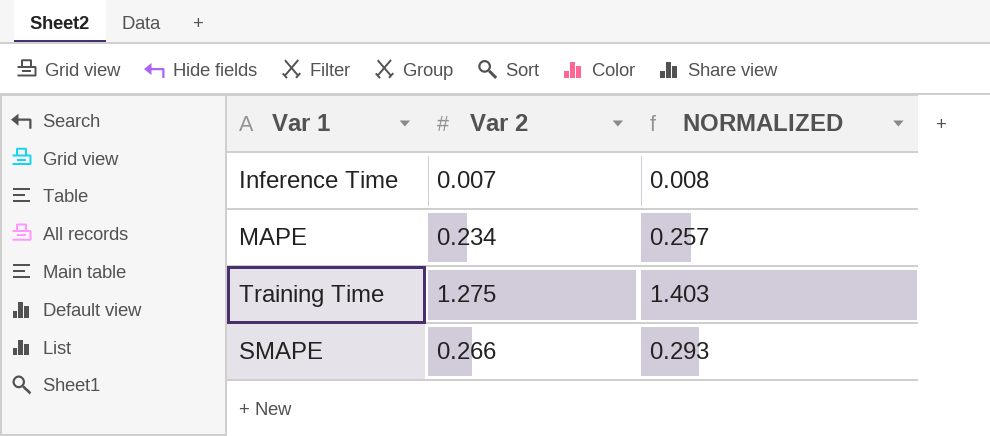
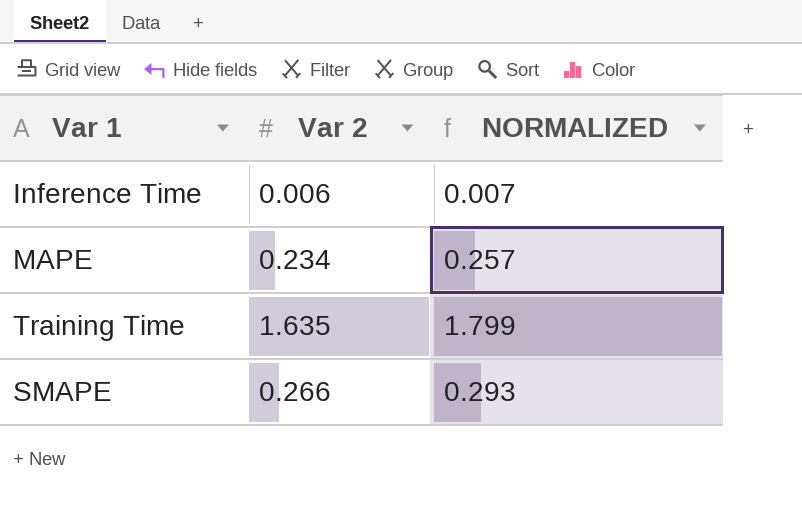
Inference Time | Var 2: 0.007 -> 0.006
Inference Time | NORMALIZED: 0.008 -> 0.007
Training Time | Var 2: 1.275 -> 1.635
Training Time | NORMALIZED: 1.403 -> 1.799

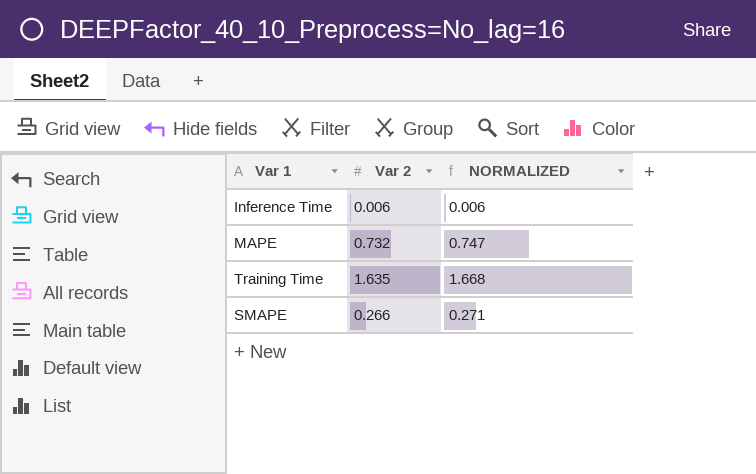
column NORMALIZED | formula: [Var 2] * 1.1 -> [Var 2] * 1.02
MAPE | Var 2: 0.234 -> 0.732

